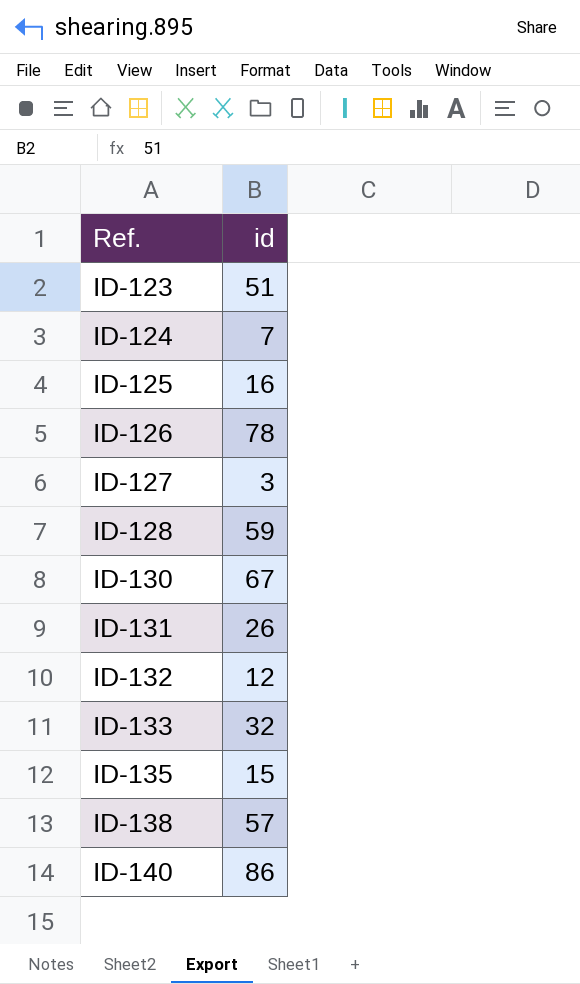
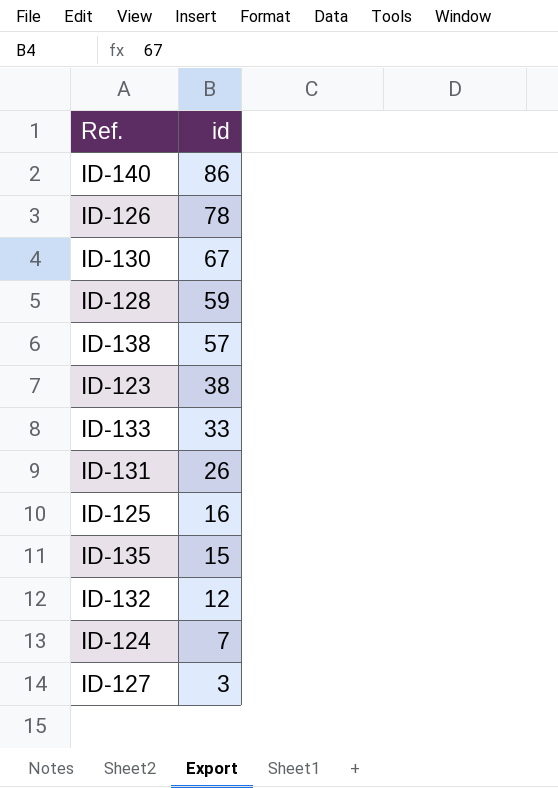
row order: Ref. ascending -> id descending
ID-123 | id: 51 -> 38
ID-133 | id: 32 -> 33

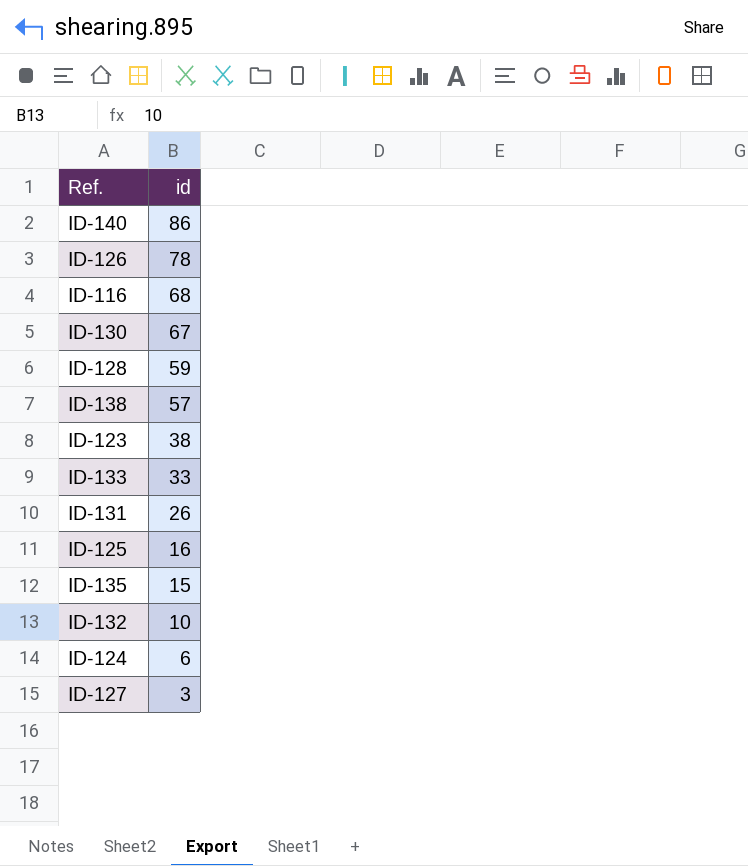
row ID-116: none -> 68
ID-132 | id: 12 -> 10
ID-124 | id: 7 -> 6

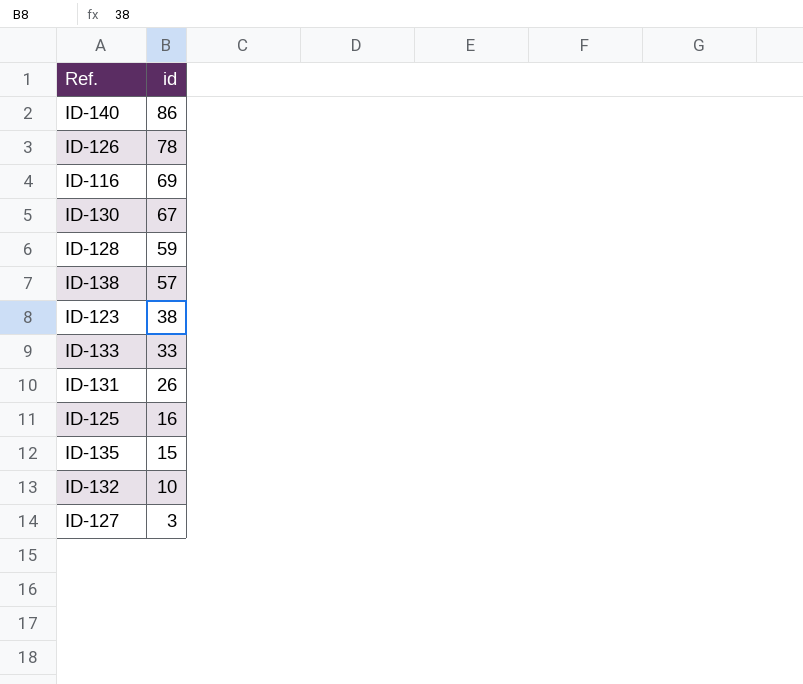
row ID-124: 6 -> none
ID-116 | id: 68 -> 69

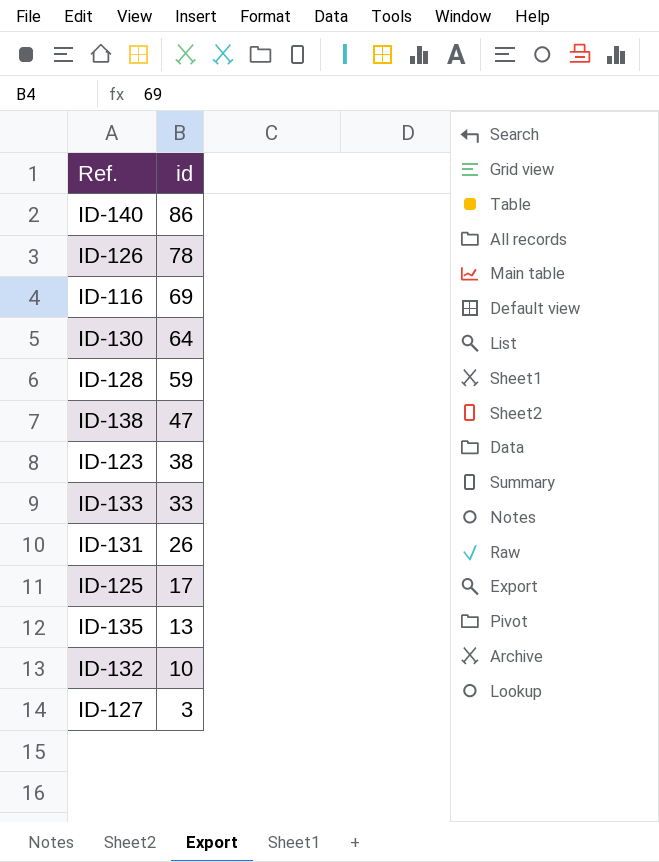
ID-130 | id: 67 -> 64
ID-138 | id: 57 -> 47
ID-125 | id: 16 -> 17
ID-135 | id: 15 -> 13

